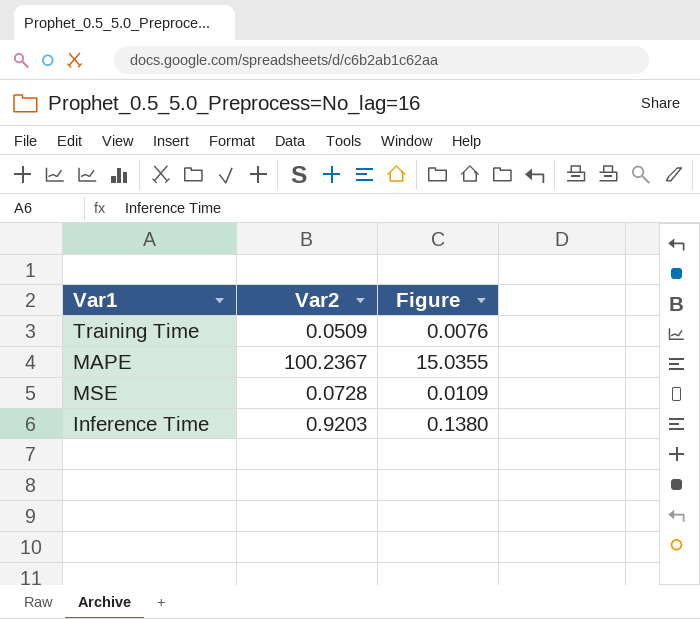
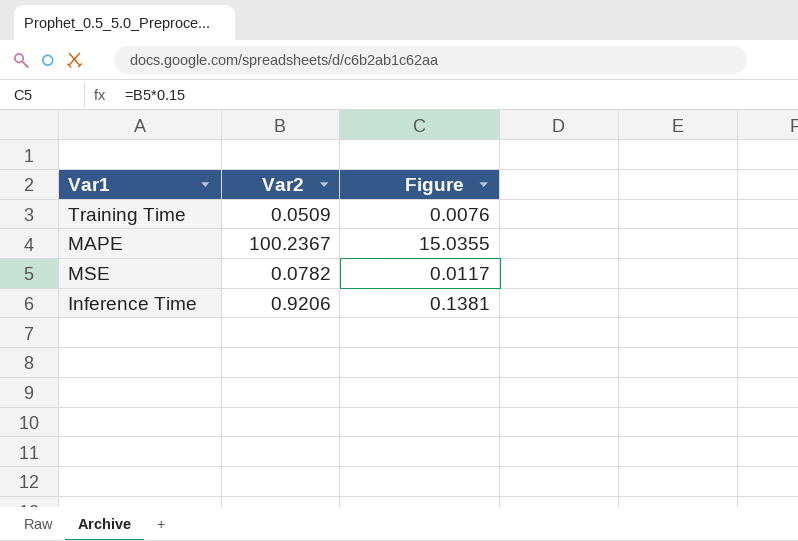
MSE | Var2: 0.0728 -> 0.0782
MSE | Figure: 0.0109 -> 0.0117
Inference Time | Var2: 0.9203 -> 0.9206
Inference Time | Figure: 0.1380 -> 0.1381

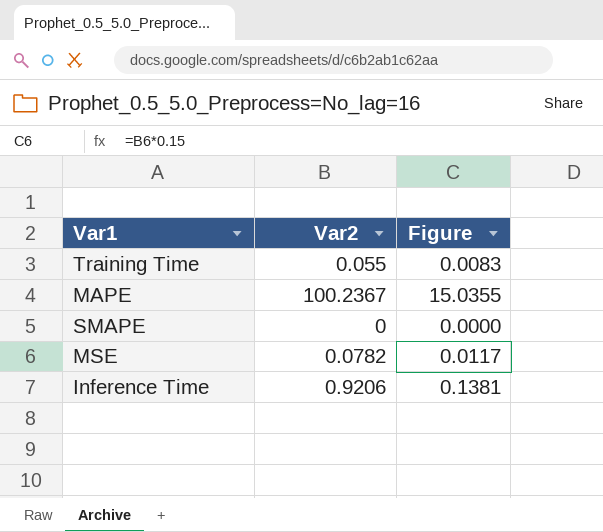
Training Time | Var2: 0.0509 -> 0.055
Training Time | Figure: 0.0076 -> 0.0083
row SMAPE: none -> 0 | 0.0000

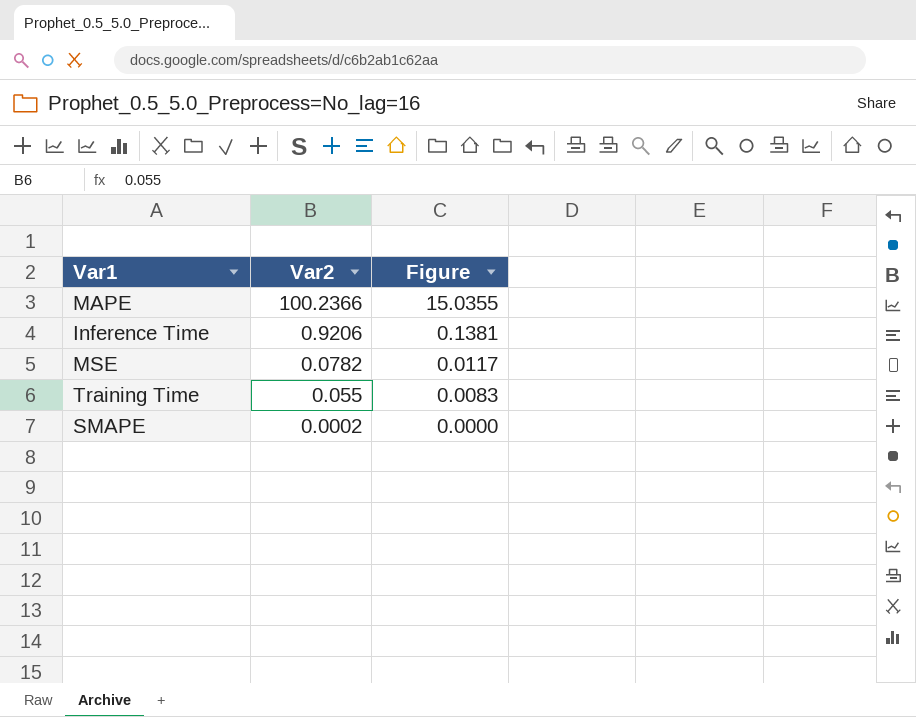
row order: none -> Var2 descending
MAPE | Var2: 100.2367 -> 100.2366
SMAPE | Var2: 0 -> 0.0002

